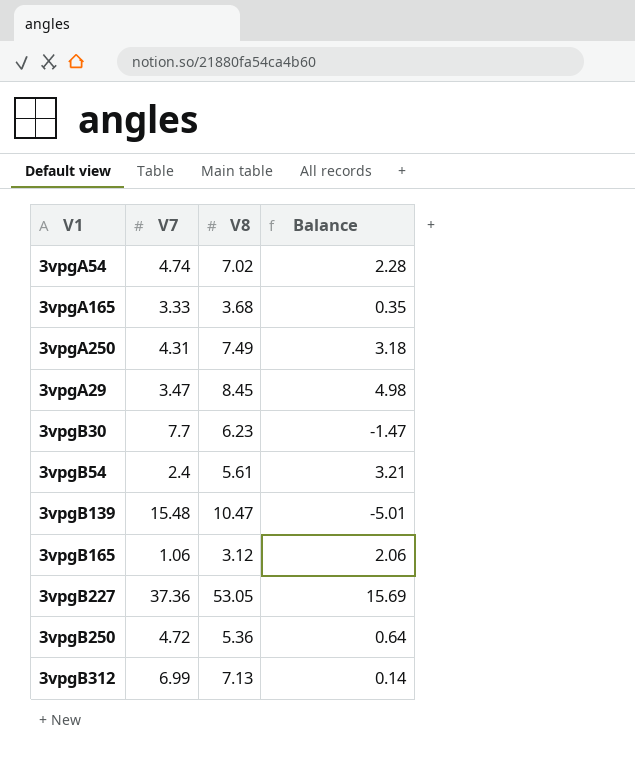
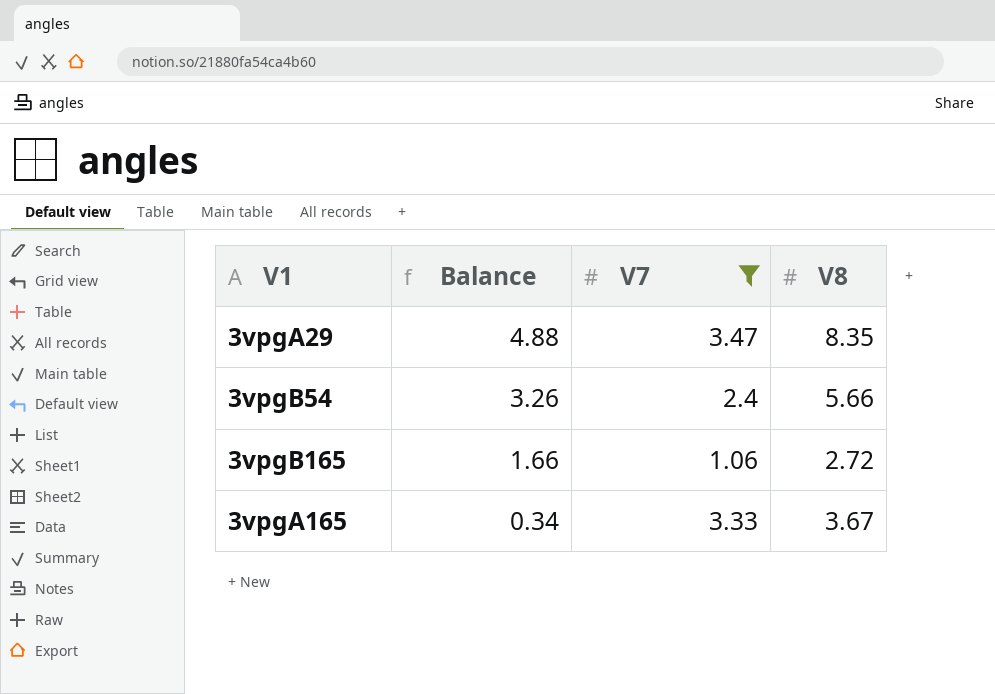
filter: none -> V7 <= 3.47
row order: none -> Balance descending
column Balance | position: 4 -> 2
3vpgA29 | Balance: 4.98 -> 4.88
3vpgA29 | V8: 8.45 -> 8.35
3vpgB54 | Balance: 3.21 -> 3.26
3vpgB54 | V8: 5.61 -> 5.66
3vpgB165 | Balance: 2.06 -> 1.66
3vpgB165 | V8: 3.12 -> 2.72
3vpgA165 | Balance: 0.35 -> 0.34
3vpgA165 | V8: 3.68 -> 3.67

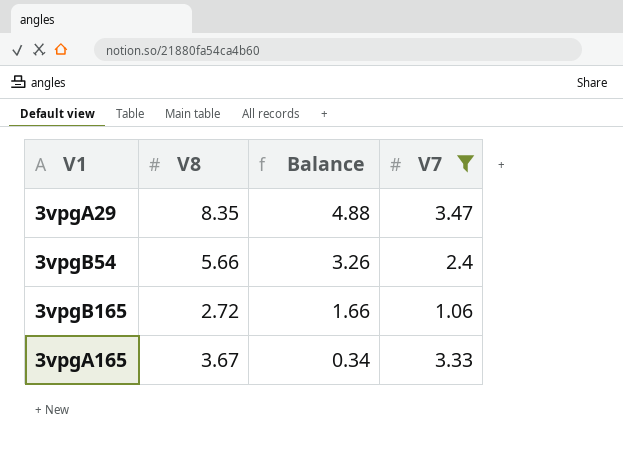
column V8 | position: 4 -> 2

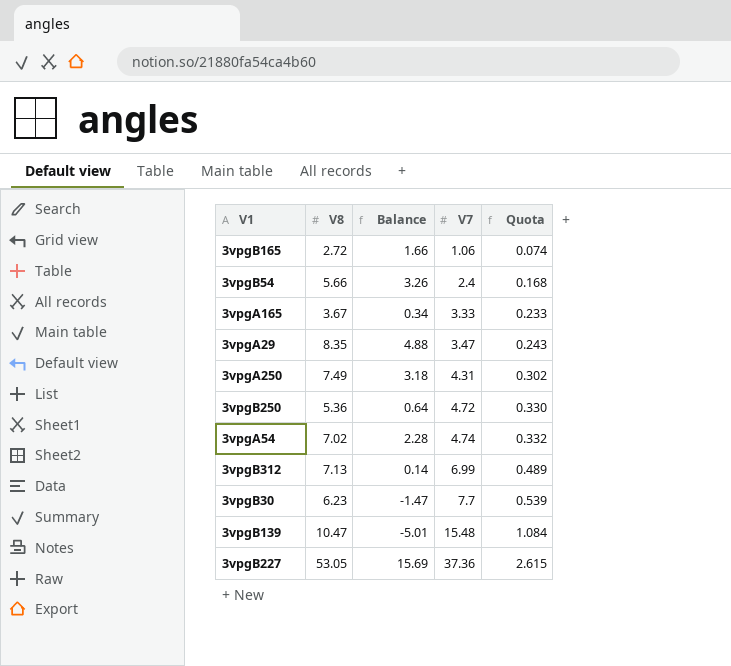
filter: V7 <= 3.47 -> none
row order: Balance descending -> V7 ascending
column Quota | formula: none -> [V7] * 0.07

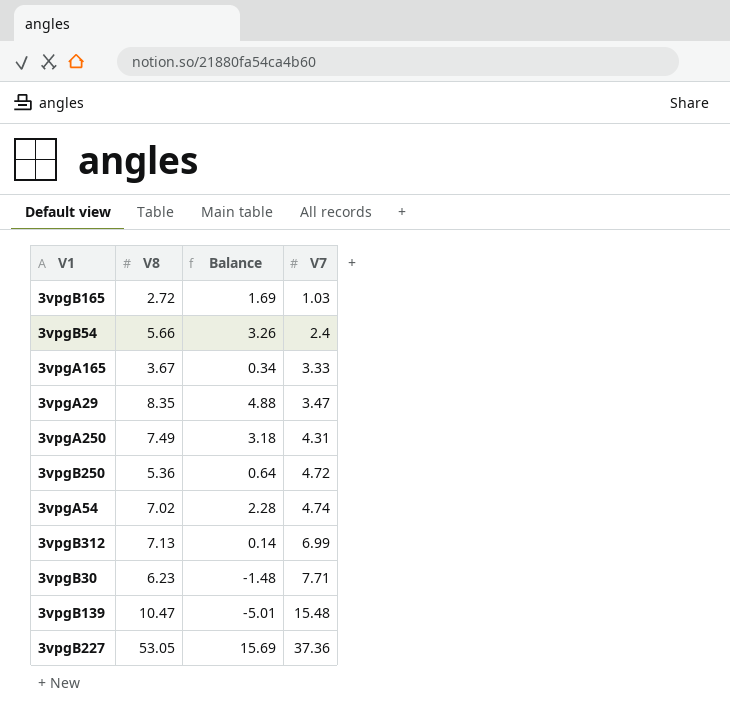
column Quota | formula: [V7] * 0.07 -> none
3vpgB165 | Balance: 1.66 -> 1.69
3vpgB165 | V7: 1.06 -> 1.03
3vpgB30 | Balance: -1.47 -> -1.48
3vpgB30 | V7: 7.7 -> 7.71

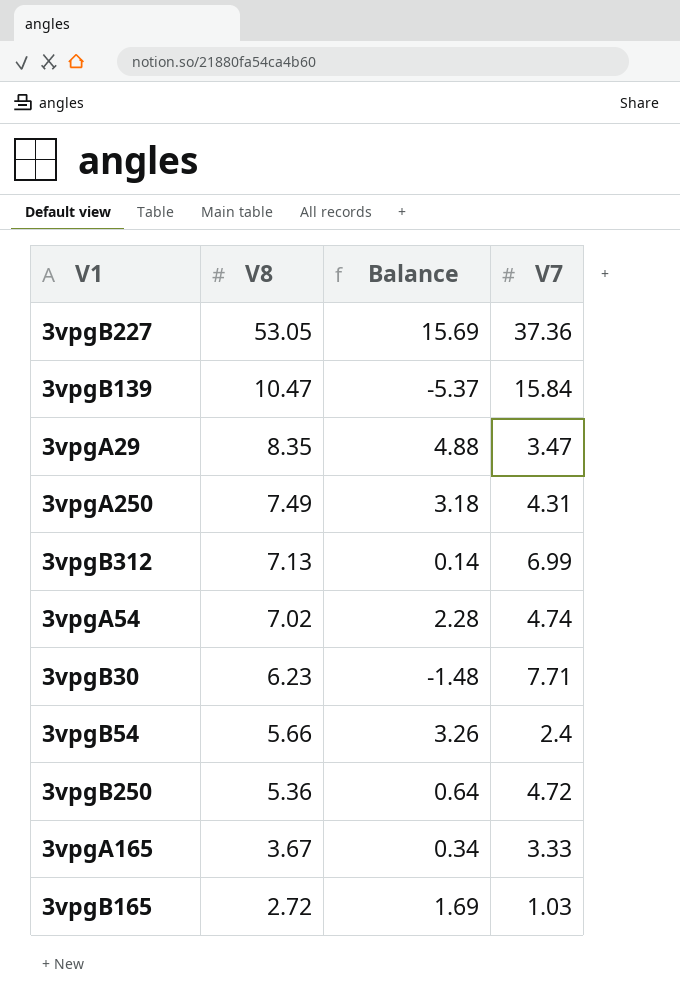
row order: V7 ascending -> V8 descending
3vpgB139 | Balance: -5.01 -> -5.37
3vpgB139 | V7: 15.48 -> 15.84

